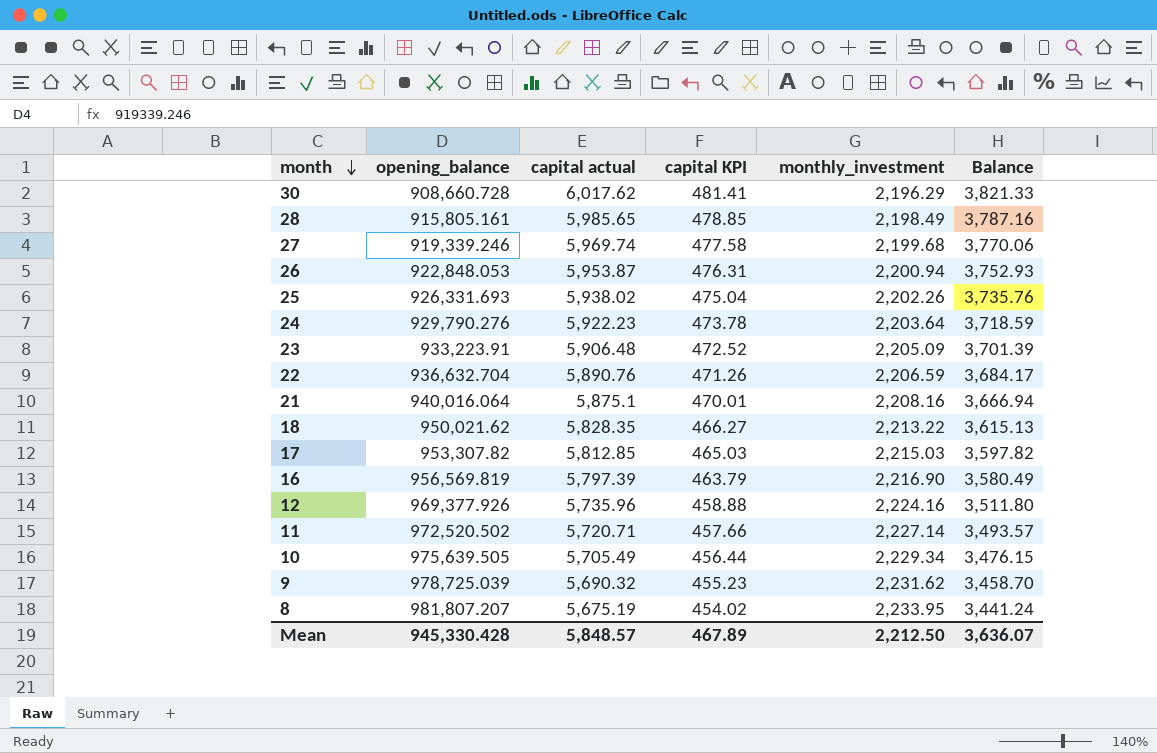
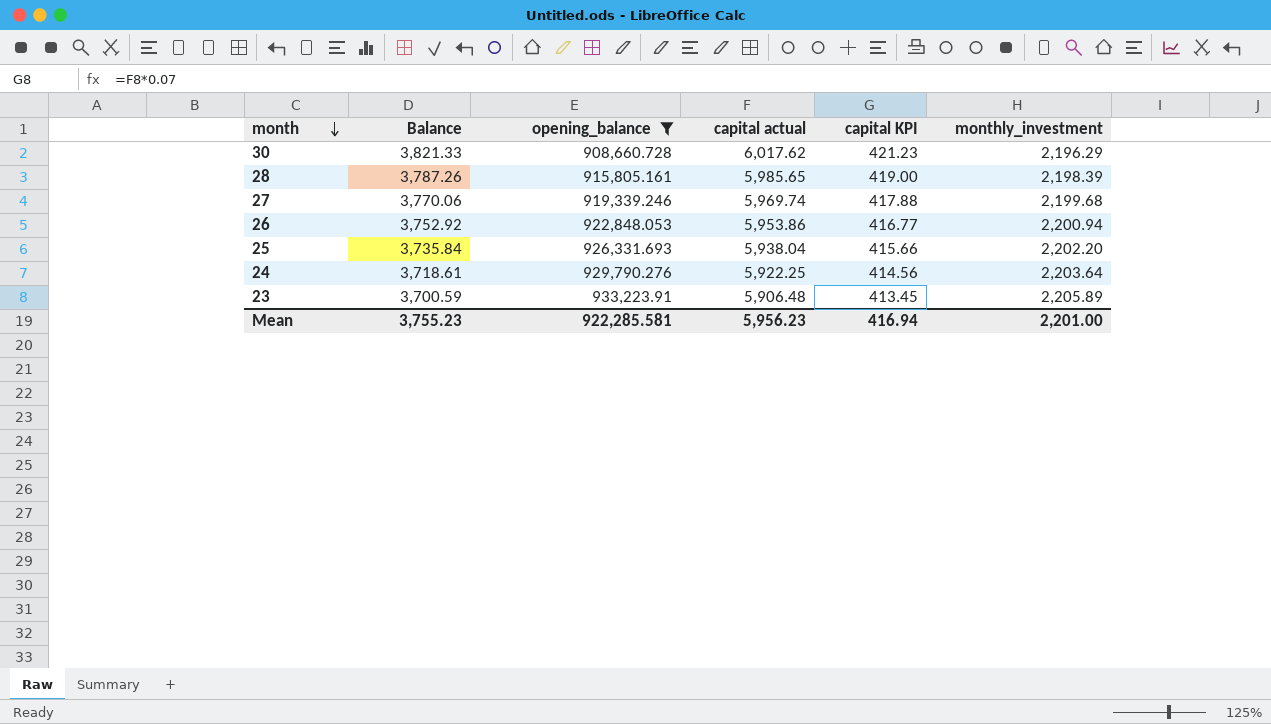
filter: none -> opening_balance <= 933,223.91
column Balance | position: 6 -> 2
column capital KPI | formula: [capital actual] * 0.08 -> [capital actual] * 0.07
28 | Balance: 3,787.16 -> 3,787.26
28 | monthly_investment: 2,198.49 -> 2,198.39
26 | Balance: 3,752.93 -> 3,752.92
26 | capital actual: 5,953.87 -> 5,953.86
25 | Balance: 3,735.76 -> 3,735.84
25 | capital actual: 5,938.02 -> 5,938.04
25 | monthly_investment: 2,202.26 -> 2,202.20
24 | Balance: 3,718.59 -> 3,718.61
24 | capital actual: 5,922.23 -> 5,922.25
23 | Balance: 3,701.39 -> 3,700.59
23 | monthly_investment: 2,205.09 -> 2,205.89
Mean | Balance: 3,636.07 -> 3,755.23
Mean | opening_balance: 945,330.428 -> 922,285.581
Mean | capital actual: 5,848.57 -> 5,956.23
Mean | capital KPI: 467.89 -> 416.94
Mean | monthly_investment: 2,212.50 -> 2,201.00

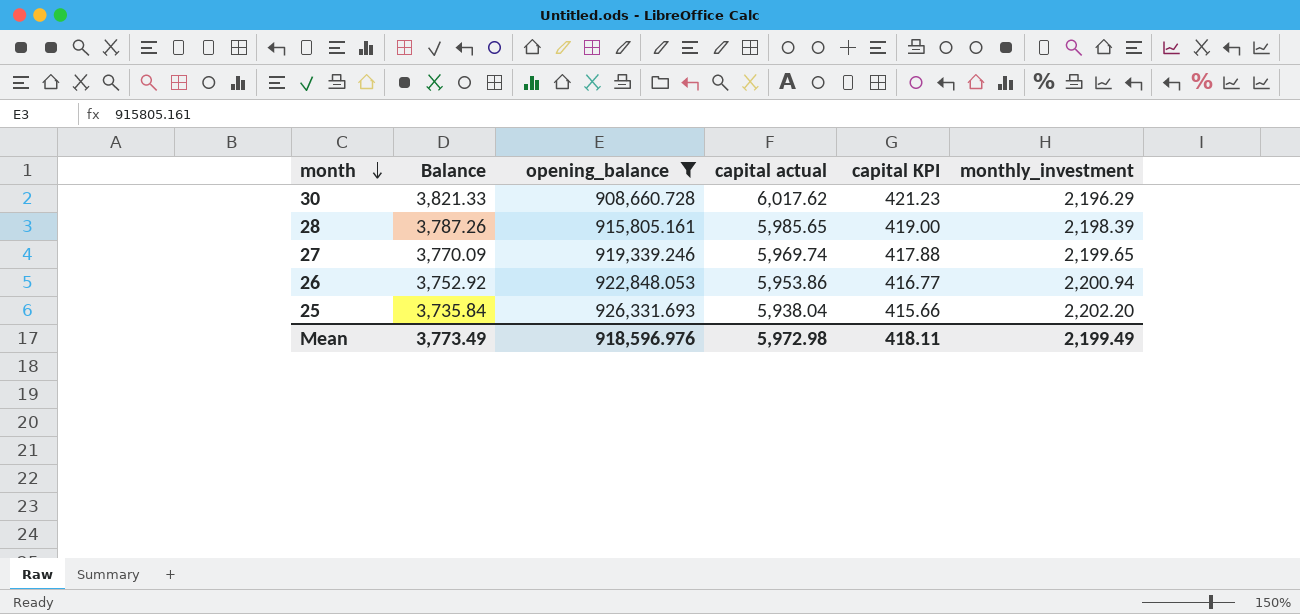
row 24: 3,718.61 | 929,790.276 | 5,922.25 | 414.56 | 2,203.64 -> none
row 23: 3,700.59 | 933,223.91 | 5,906.48 | 413.45 | 2,205.89 -> none
27 | Balance: 3,770.06 -> 3,770.09
27 | monthly_investment: 2,199.68 -> 2,199.65
Mean | Balance: 3,755.23 -> 3,773.49
Mean | opening_balance: 922,285.581 -> 918,596.976
Mean | capital actual: 5,956.23 -> 5,972.98
Mean | capital KPI: 416.94 -> 418.11
Mean | monthly_investment: 2,201.00 -> 2,199.49

